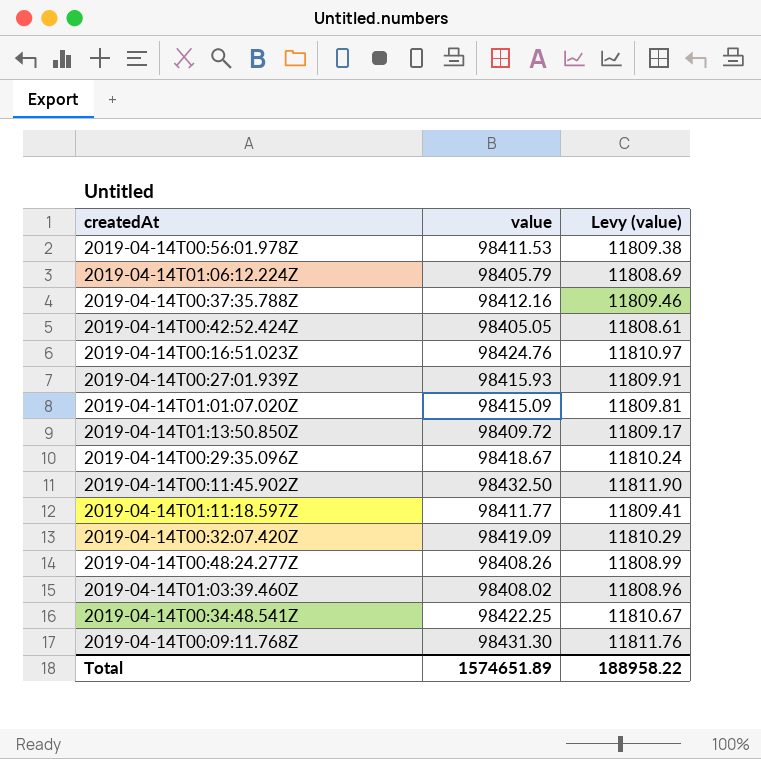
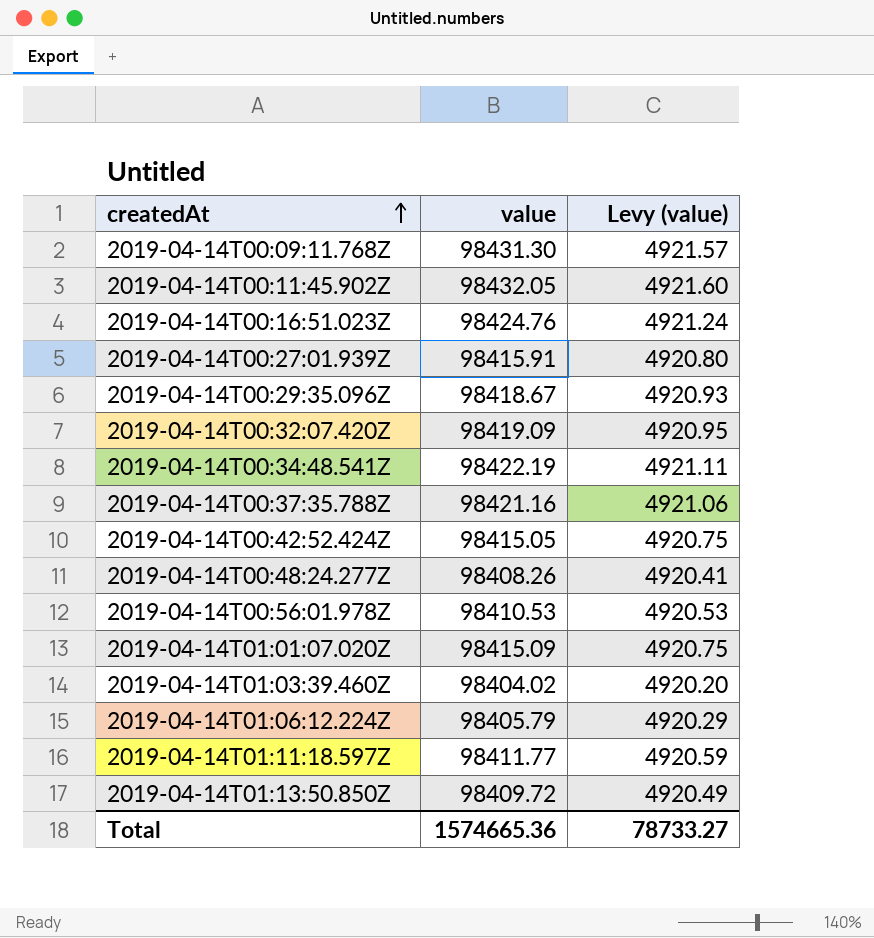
row order: none -> createdAt ascending
column Levy (value) | formula: [value] * 0.12 -> [value] * 0.05
2019-04-14T00:11:45.902Z | value: 98432.50 -> 98432.05
2019-04-14T00:27:01.939Z | value: 98415.93 -> 98415.91
2019-04-14T00:34:48.541Z | value: 98422.25 -> 98422.19
2019-04-14T00:37:35.788Z | value: 98412.16 -> 98421.16
2019-04-14T00:42:52.424Z | value: 98405.05 -> 98415.05
2019-04-14T00:56:01.978Z | value: 98411.53 -> 98410.53
2019-04-14T01:03:39.460Z | value: 98408.02 -> 98404.02
Total | value: 1574651.89 -> 1574665.36
Total | Levy (value): 188958.22 -> 78733.27

